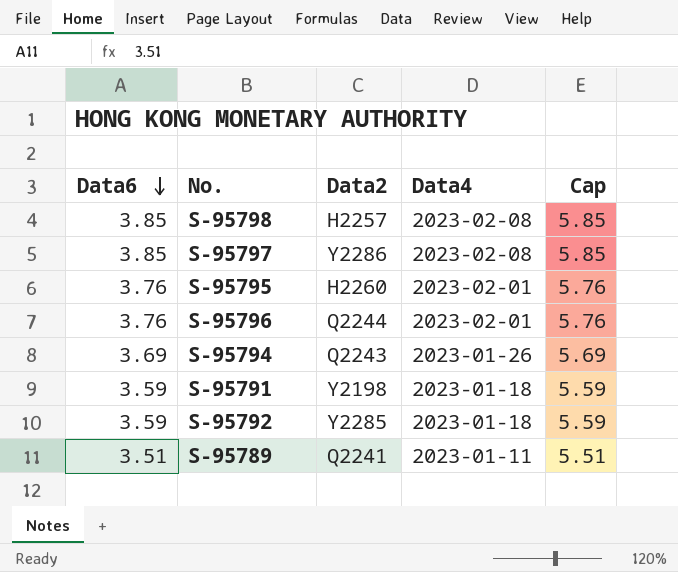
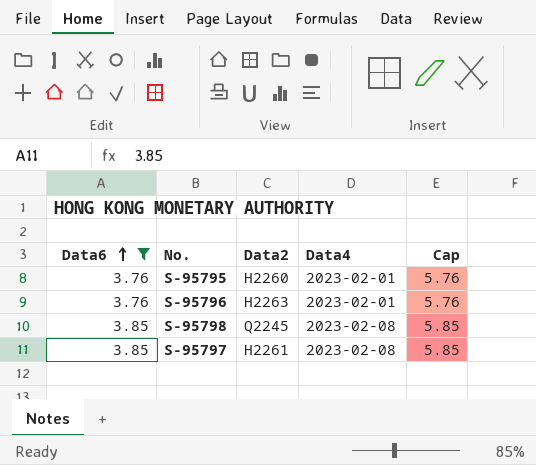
filter: none -> Data6 >= 3.76
row order: Data6 descending -> Data6 ascending
S-95796 | Data2: Q2244 -> H2263
S-95798 | Data2: H2257 -> Q2245
S-95797 | Data2: Y2286 -> H2261

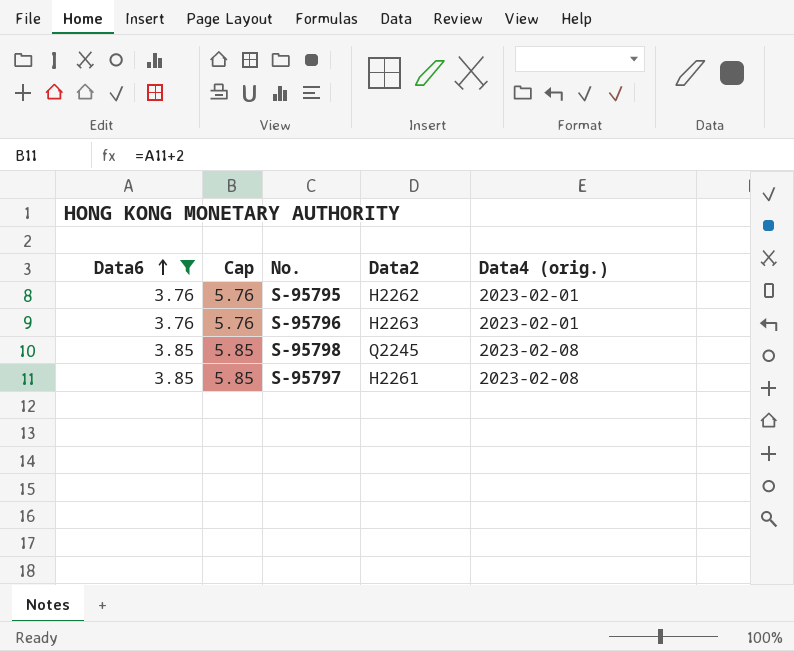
column Cap | position: 5 -> 2
column name: Data4 -> Data4 (orig.)
S-95795 | Data2: H2260 -> H2262

